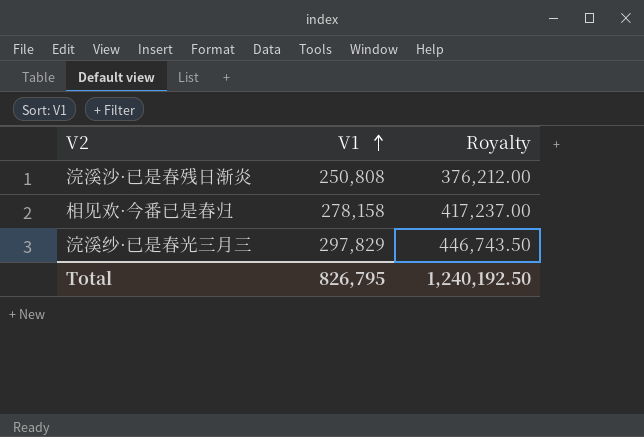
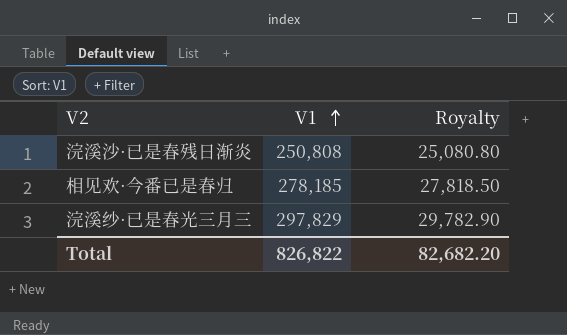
column Royalty | formula: [V1] * 1.5 -> [V1] * 0.1
相见欢·今番已是春归 | V1: 278,158 -> 278,185
Total | V1: 826,795 -> 826,822
Total | Royalty: 1,240,192.50 -> 82,682.20

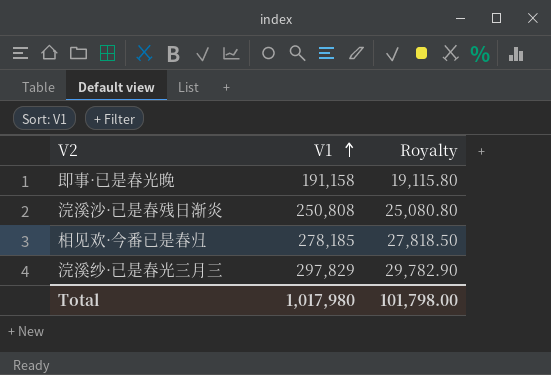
row 即事·已是春光晚: none -> 191,158 | 19,115.80
Total | V1: 826,822 -> 1,017,980
Total | Royalty: 82,682.20 -> 101,798.00

